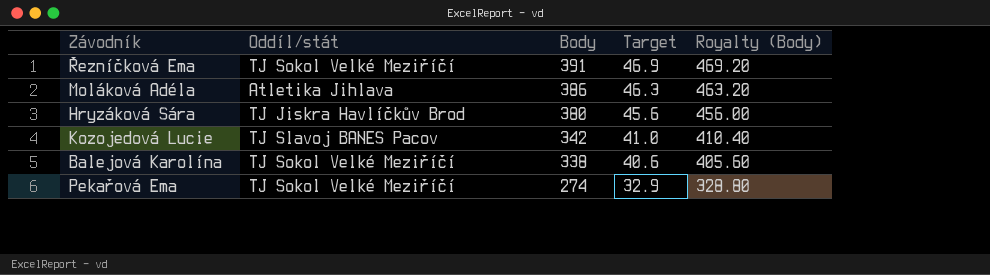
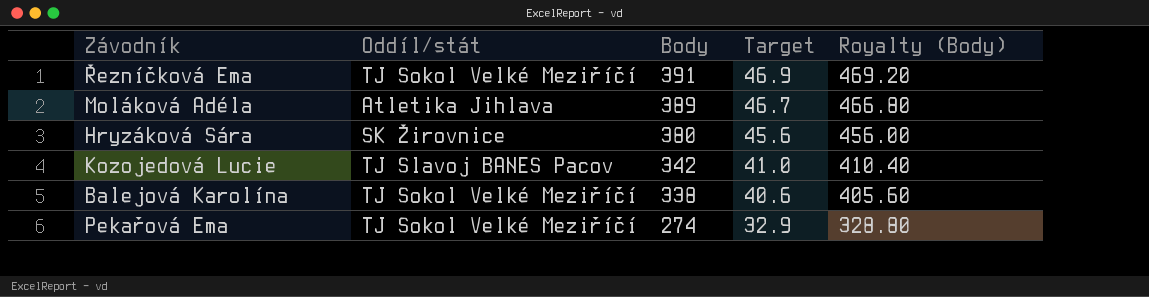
Moláková Adéla | Body: 386 -> 389
Moláková Adéla | Target: 46.3 -> 46.7
Moláková Adéla | Royalty (Body): 463.20 -> 466.80
Hryzáková Sára | Oddíl/stát: TJ Jiskra Havlíčkův Brod -> SK Žirovnice

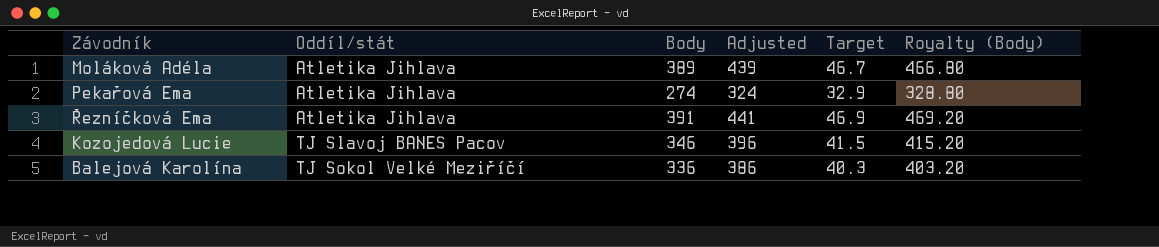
row order: Body descending -> Oddíl/stát ascending
column Adjusted | formula: none -> [Body] + 50
row Hryzáková Sára: SK Žirovnice | 380 | 45.6 | 456.00 -> none
Pekařová Ema | Oddíl/stát: TJ Sokol Velké Meziříčí -> Atletika Jihlava
Řezníčková Ema | Oddíl/stát: TJ Sokol Velké Meziříčí -> Atletika Jihlava
Kozojedová Lucie | Body: 342 -> 346
Kozojedová Lucie | Target: 41.0 -> 41.5
Kozojedová Lucie | Royalty (Body): 410.40 -> 415.20
Balejová Karolína | Body: 338 -> 336
Balejová Karolína | Target: 40.6 -> 40.3
Balejová Karolína | Royalty (Body): 405.60 -> 403.20

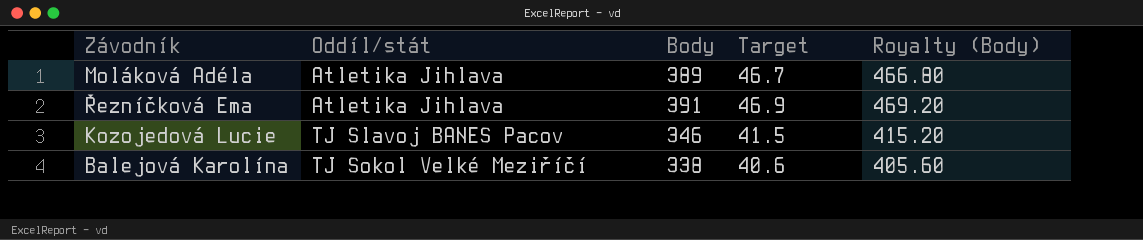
column Adjusted | formula: [Body] + 50 -> none
row Pekařová Ema: Atletika Jihlava | 274 | 324 | 32.9 | 328.80 -> none
Balejová Karolína | Body: 336 -> 338
Balejová Karolína | Target: 40.3 -> 40.6
Balejová Karolína | Royalty (Body): 403.20 -> 405.60

